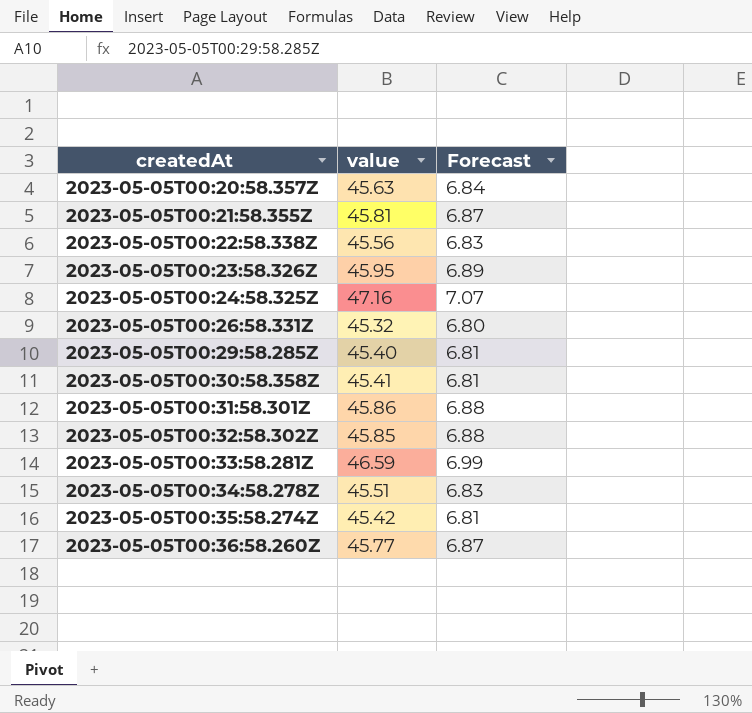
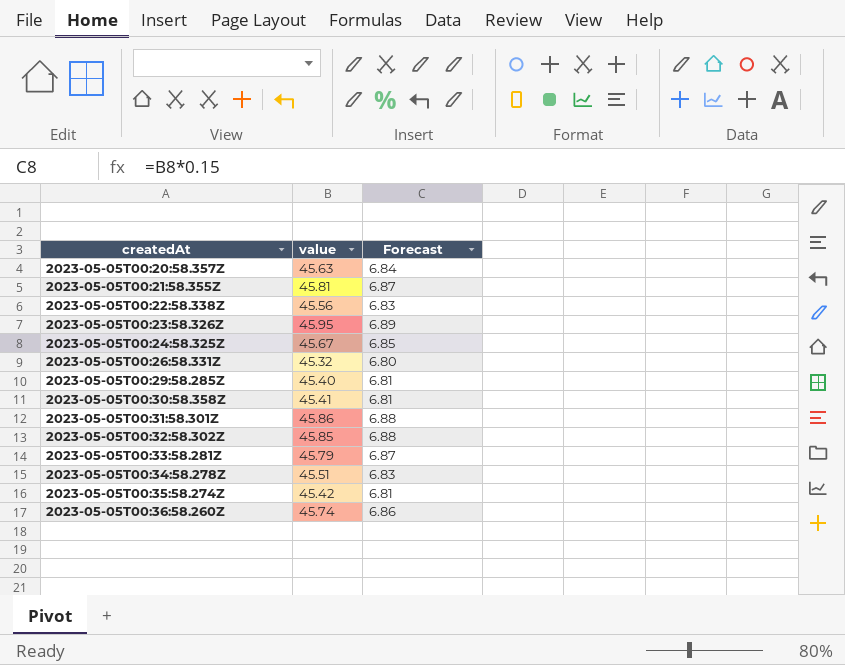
2023-05-05T00:24:58.325Z | value: 47.16 -> 45.67
2023-05-05T00:24:58.325Z | Forecast: 7.07 -> 6.85
2023-05-05T00:33:58.281Z | value: 46.59 -> 45.79
2023-05-05T00:33:58.281Z | Forecast: 6.99 -> 6.87
2023-05-05T00:36:58.260Z | value: 45.77 -> 45.74
2023-05-05T00:36:58.260Z | Forecast: 6.87 -> 6.86

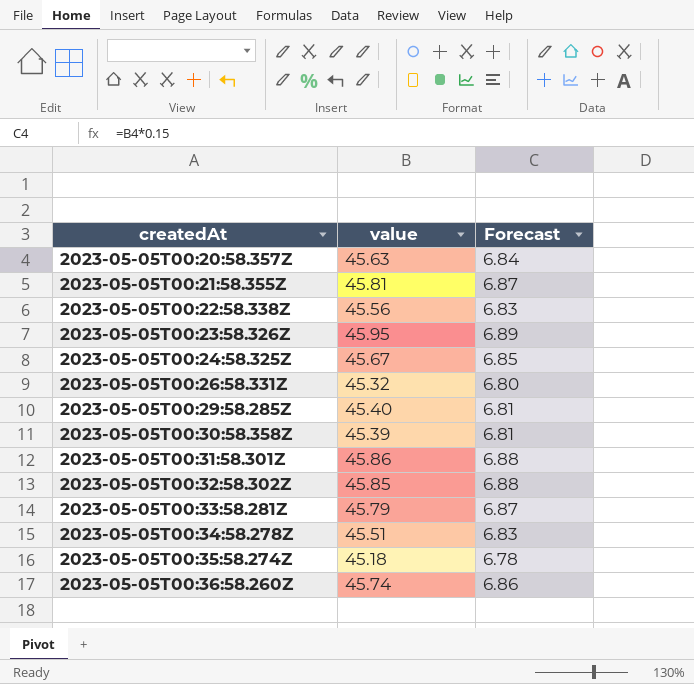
2023-05-05T00:30:58.358Z | value: 45.41 -> 45.39
2023-05-05T00:35:58.274Z | value: 45.42 -> 45.18
2023-05-05T00:35:58.274Z | Forecast: 6.81 -> 6.78

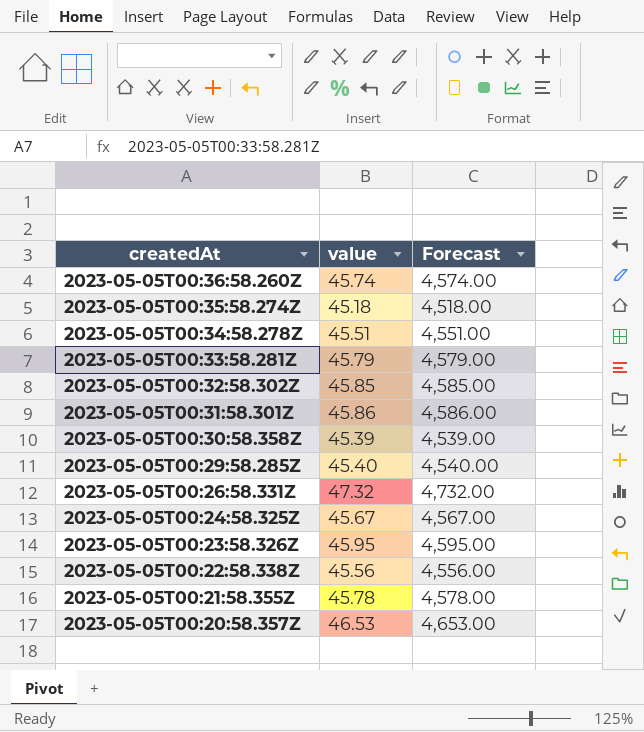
row order: createdAt ascending -> createdAt descending
column Forecast | formula: [value] * 0.15 -> [value] * 100
2023-05-05T00:26:58.331Z | value: 45.32 -> 47.32
2023-05-05T00:21:58.355Z | value: 45.81 -> 45.78
2023-05-05T00:20:58.357Z | value: 45.63 -> 46.53

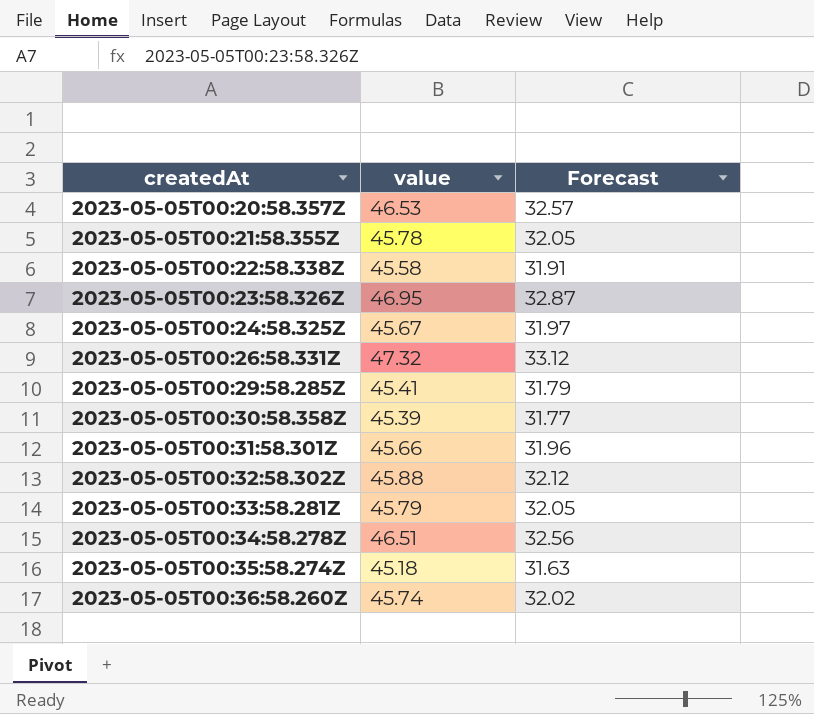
row order: createdAt descending -> createdAt ascending
column Forecast | formula: [value] * 100 -> [value] * 0.7
2023-05-05T00:22:58.338Z | value: 45.56 -> 45.58
2023-05-05T00:23:58.326Z | value: 45.95 -> 46.95
2023-05-05T00:29:58.285Z | value: 45.40 -> 45.41
2023-05-05T00:31:58.301Z | value: 45.86 -> 45.66
2023-05-05T00:32:58.302Z | value: 45.85 -> 45.88
2023-05-05T00:34:58.278Z | value: 45.51 -> 46.51

